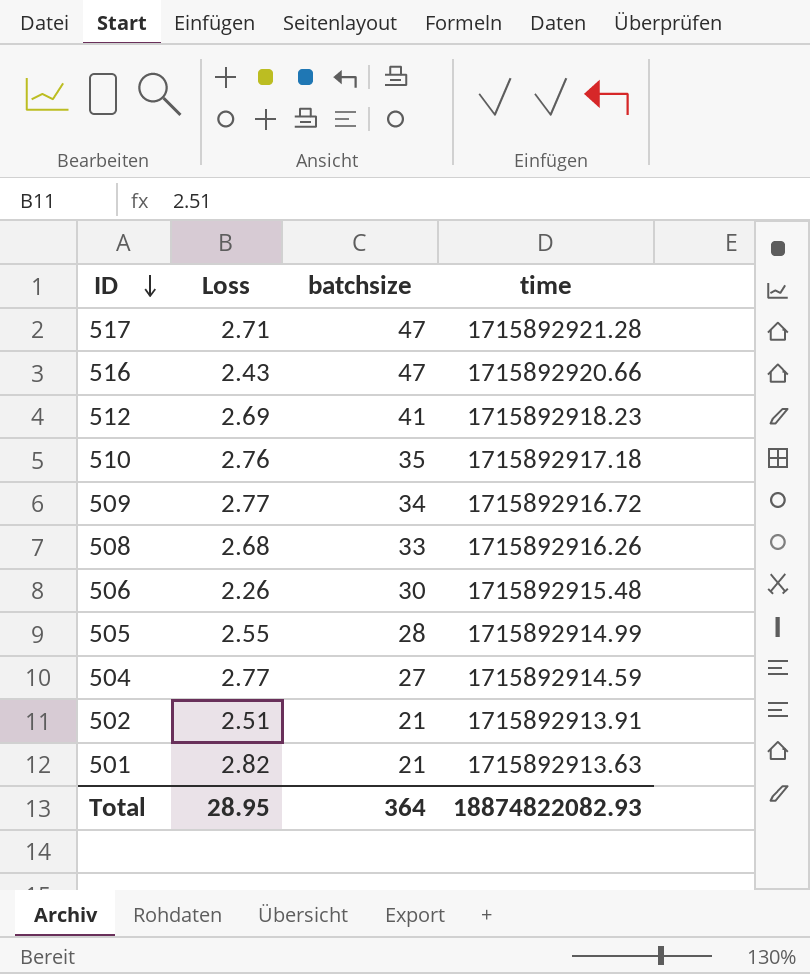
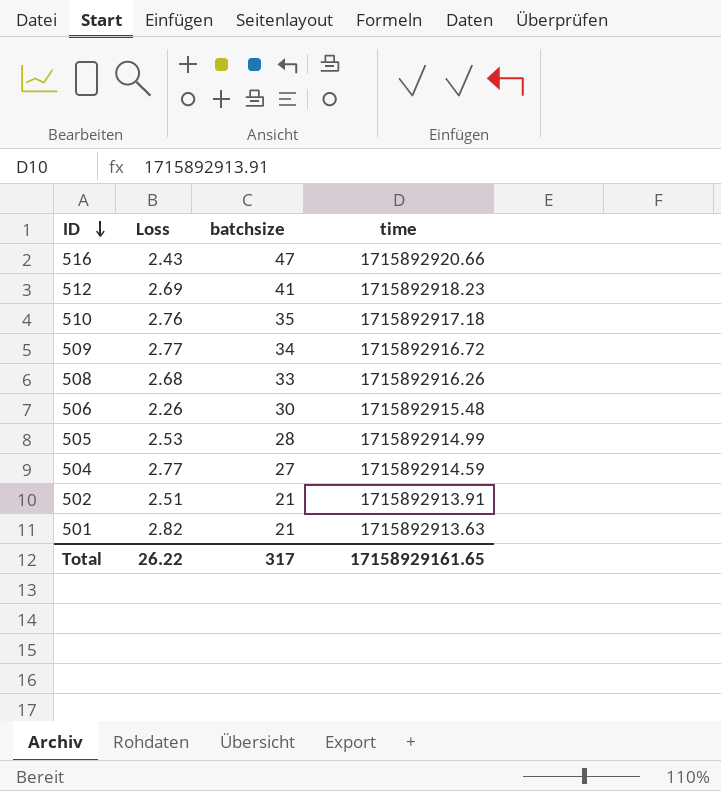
row 517: 2.71 | 47 | 1715892921.28 -> none
505 | Loss: 2.55 -> 2.53
Total | Loss: 28.95 -> 26.22
Total | batchsize: 364 -> 317
Total | time: 18874822082.93 -> 17158929161.65

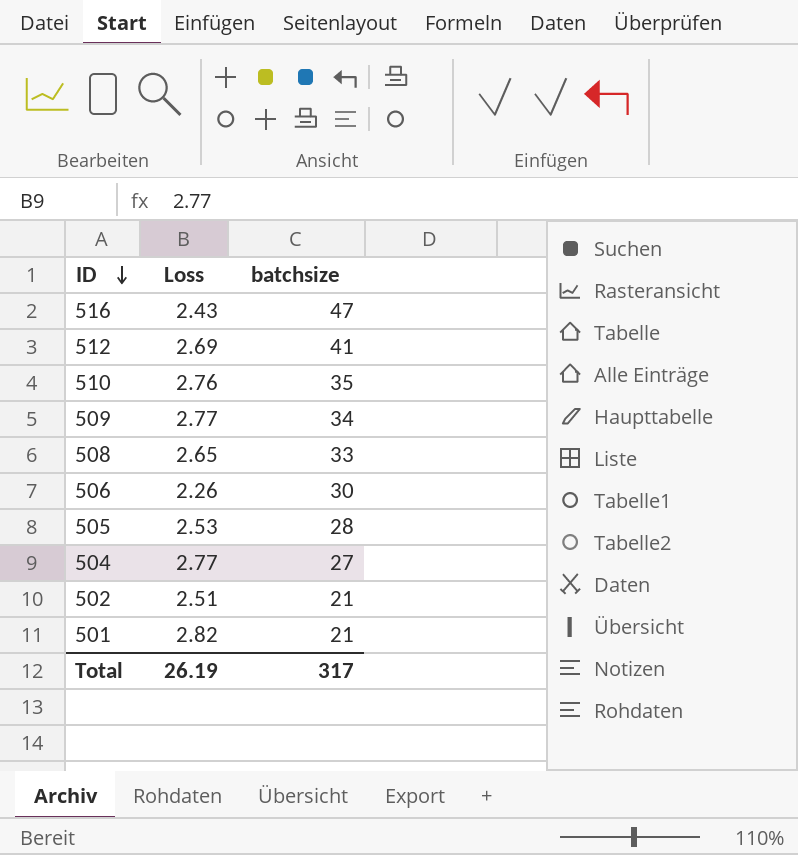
column time | position: 4 -> none
508 | Loss: 2.68 -> 2.65
Total | Loss: 26.22 -> 26.19

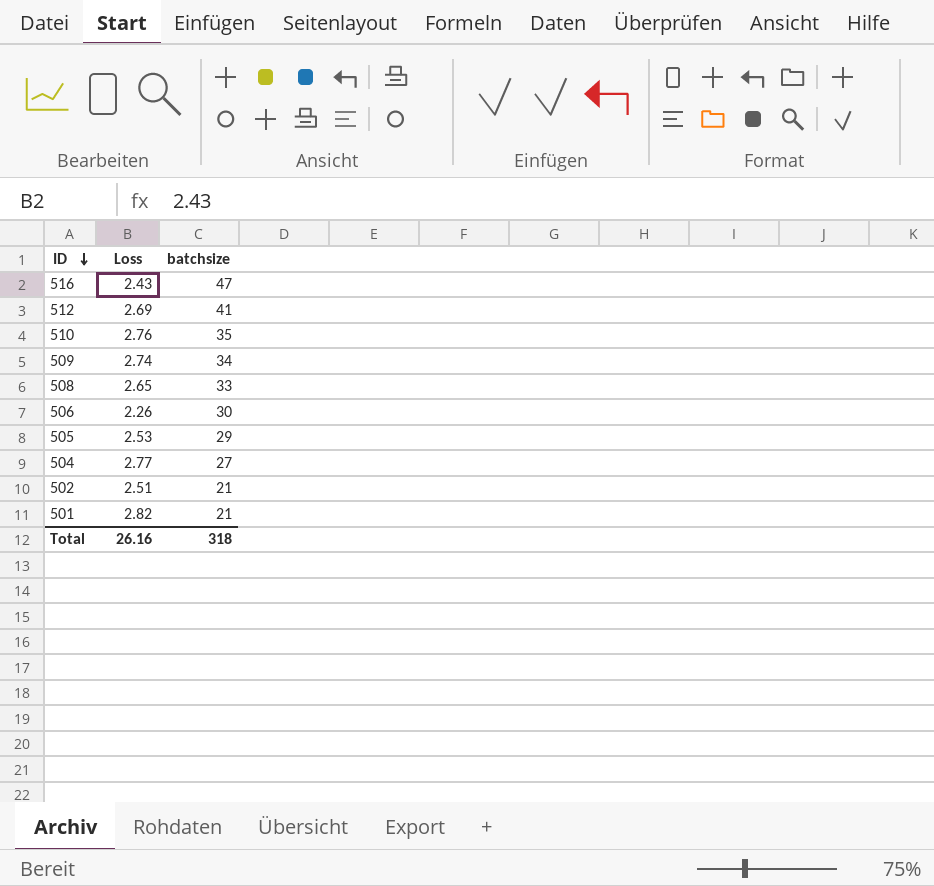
509 | Loss: 2.77 -> 2.74
505 | batchsize: 28 -> 29
Total | Loss: 26.19 -> 26.16
Total | batchsize: 317 -> 318

